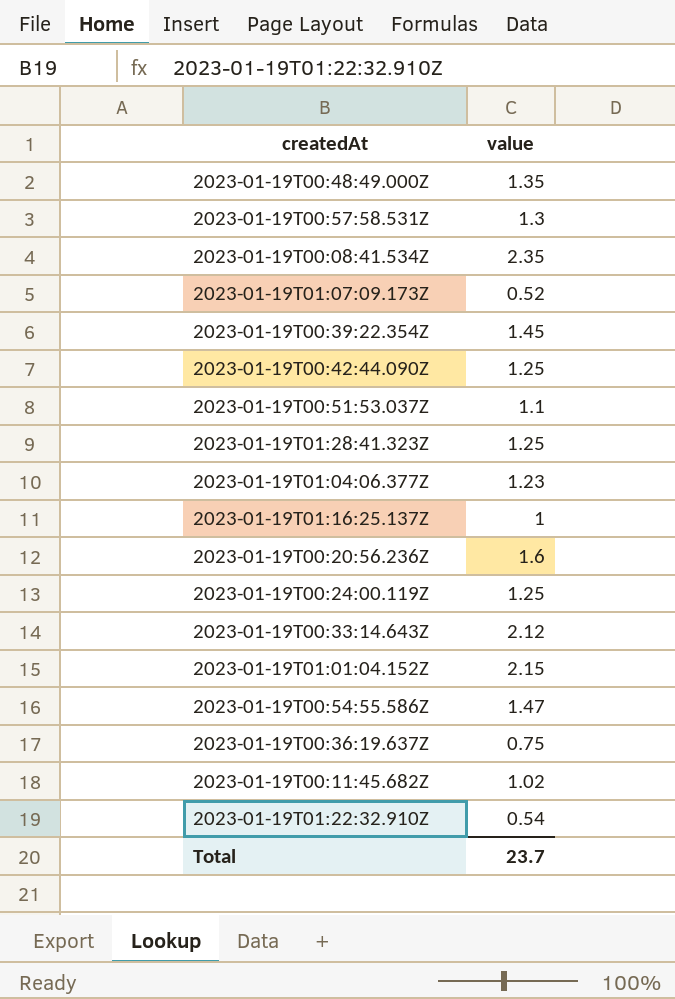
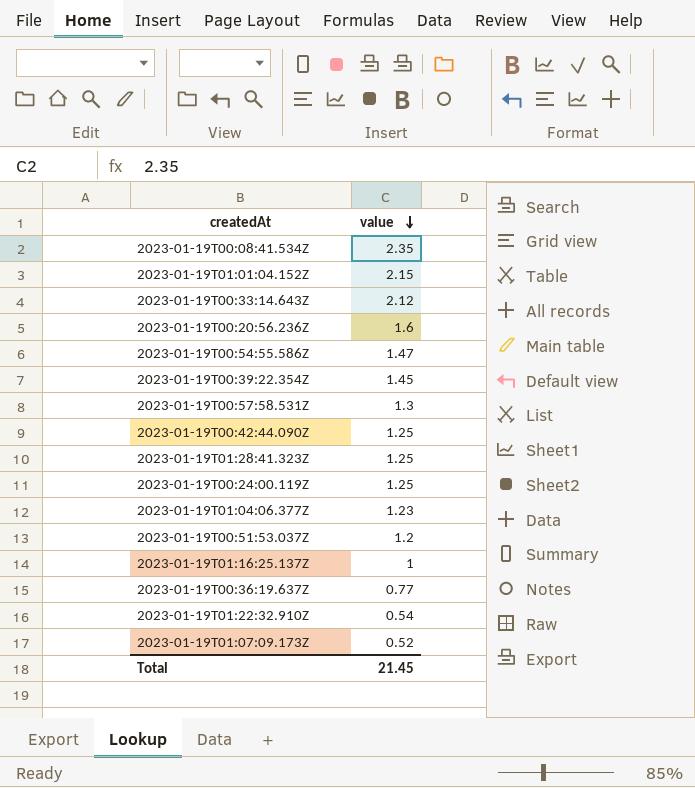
row order: none -> value descending
row 2023-01-19T00:48:49.000Z: 1.35 -> none
row 2023-01-19T00:11:45.682Z: 1.02 -> none
2023-01-19T00:51:53.037Z | value: 1.1 -> 1.2
2023-01-19T00:36:19.637Z | value: 0.75 -> 0.77
Total | value: 23.7 -> 21.45

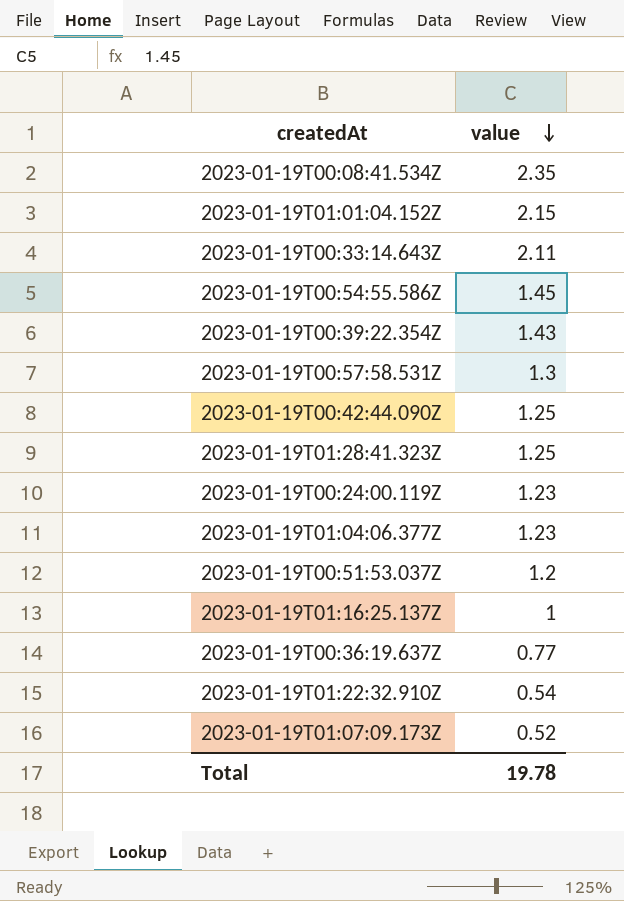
row 2023-01-19T00:20:56.236Z: 1.6 -> none
2023-01-19T00:33:14.643Z | value: 2.12 -> 2.11
2023-01-19T00:54:55.586Z | value: 1.47 -> 1.45
2023-01-19T00:39:22.354Z | value: 1.45 -> 1.43
2023-01-19T00:24:00.119Z | value: 1.25 -> 1.23
Total | value: 21.45 -> 19.78

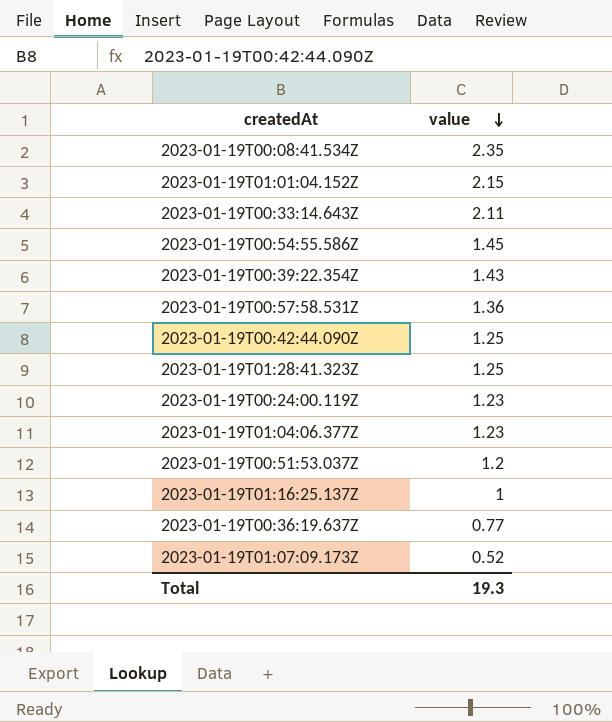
row 2023-01-19T01:22:32.910Z: 0.54 -> none
2023-01-19T00:57:58.531Z | value: 1.3 -> 1.36
Total | value: 19.78 -> 19.3

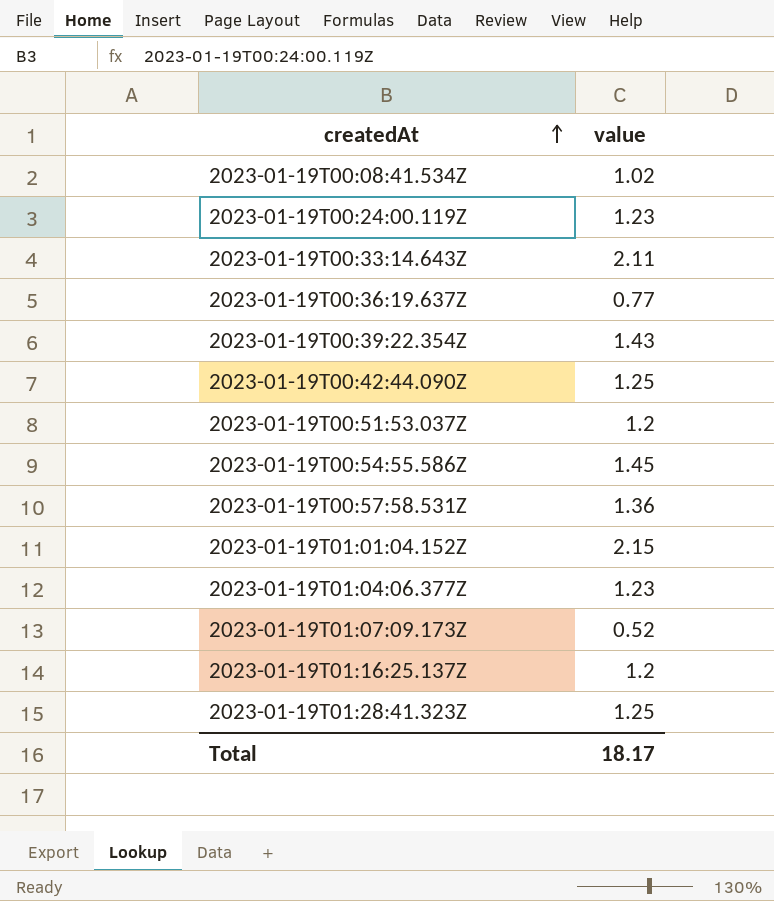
row order: value descending -> createdAt ascending
2023-01-19T00:08:41.534Z | value: 2.35 -> 1.02
2023-01-19T01:16:25.137Z | value: 1 -> 1.2
Total | value: 19.3 -> 18.17

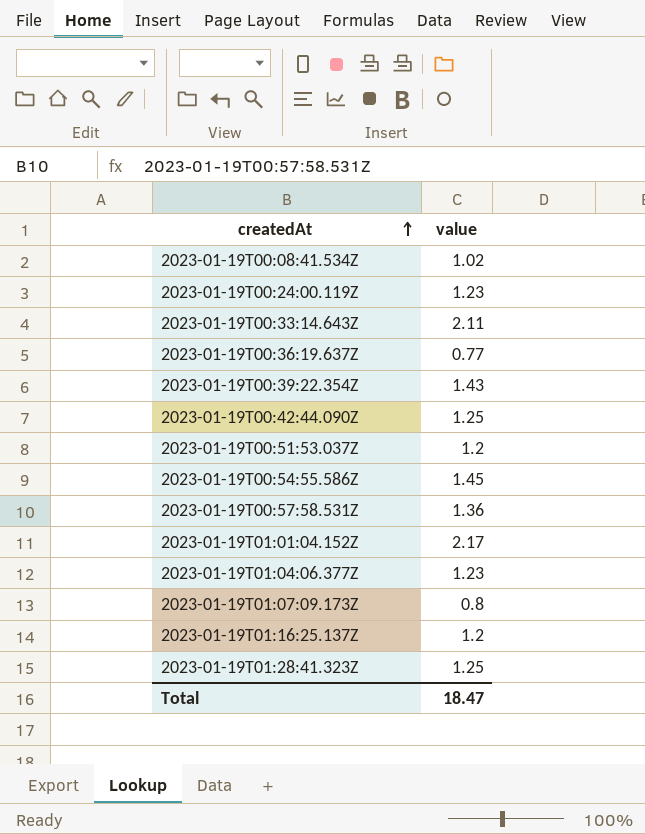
2023-01-19T01:01:04.152Z | value: 2.15 -> 2.17
2023-01-19T01:07:09.173Z | value: 0.52 -> 0.8
Total | value: 18.17 -> 18.47

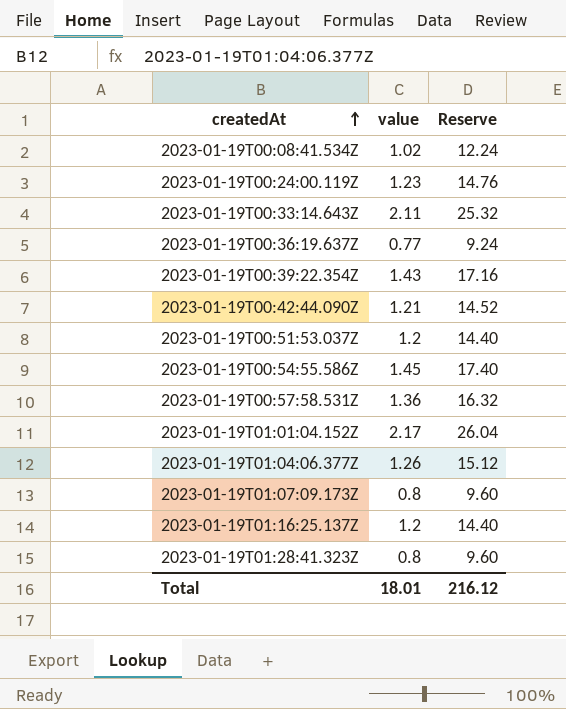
column Reserve | formula: none -> [value] * 12
2023-01-19T00:42:44.090Z | value: 1.25 -> 1.21
2023-01-19T01:04:06.377Z | value: 1.23 -> 1.26
2023-01-19T01:28:41.323Z | value: 1.25 -> 0.8
Total | value: 18.47 -> 18.01

